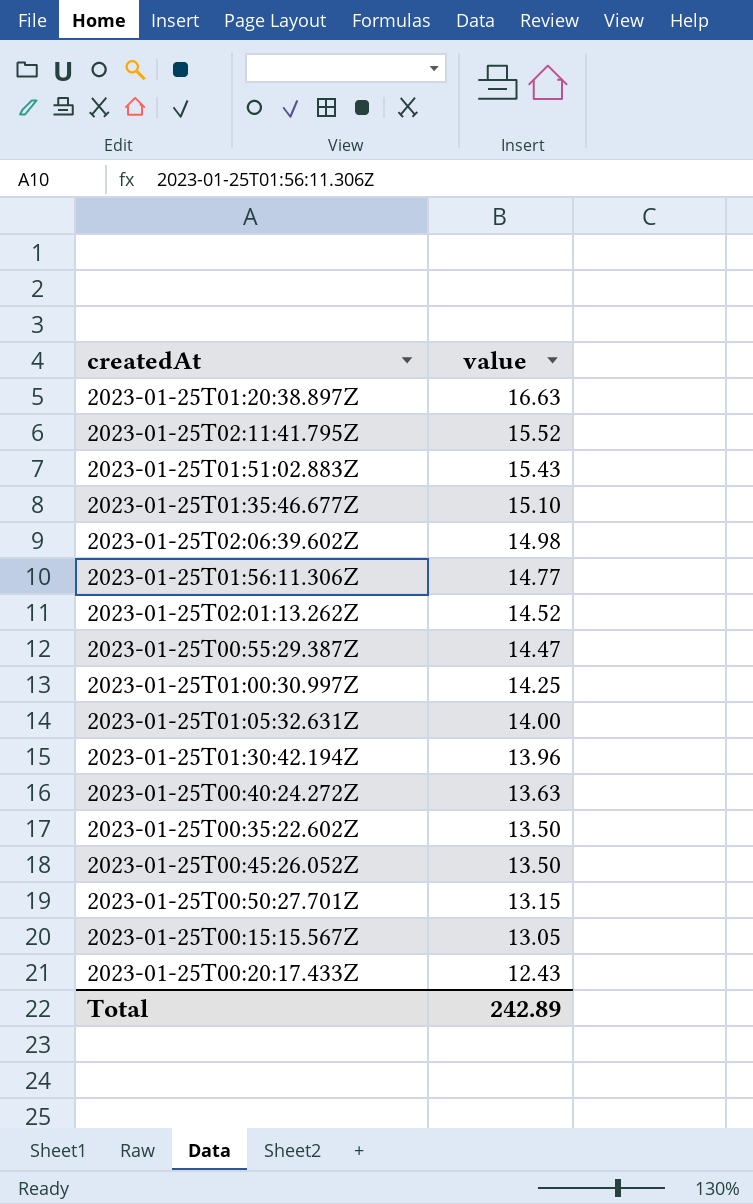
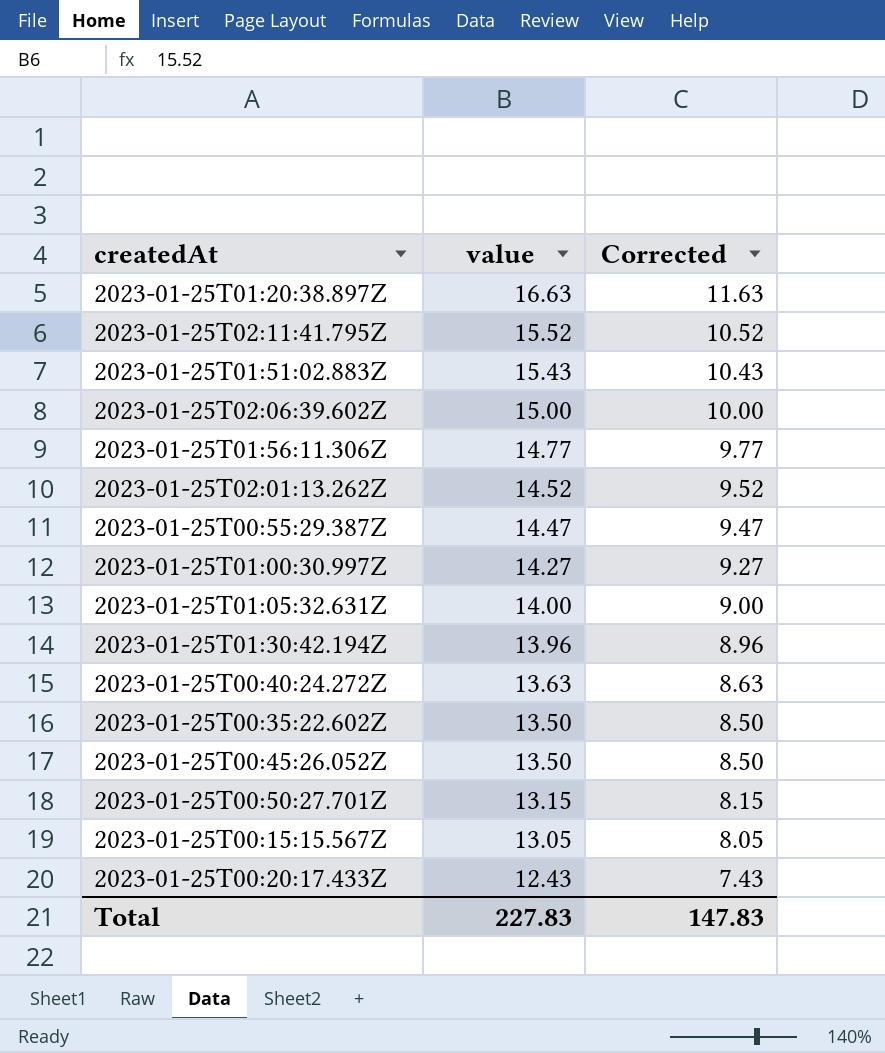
column Corrected | formula: none -> [value] - 5
row 2023-01-25T01:35:46.677Z: 15.10 -> none
2023-01-25T02:06:39.602Z | value: 14.98 -> 15.00
2023-01-25T01:00:30.997Z | value: 14.25 -> 14.27
Total | value: 242.89 -> 227.83

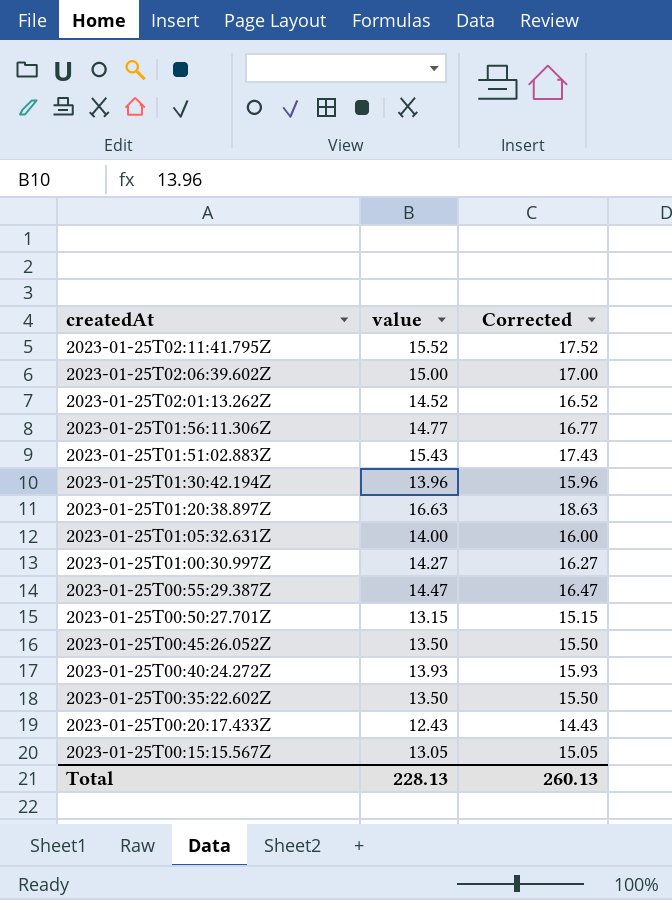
row order: value descending -> createdAt descending
column Corrected | formula: [value] - 5 -> [value] + 2
2023-01-25T00:40:24.272Z | value: 13.63 -> 13.93
Total | value: 227.83 -> 228.13
Total | Corrected: 147.83 -> 260.13

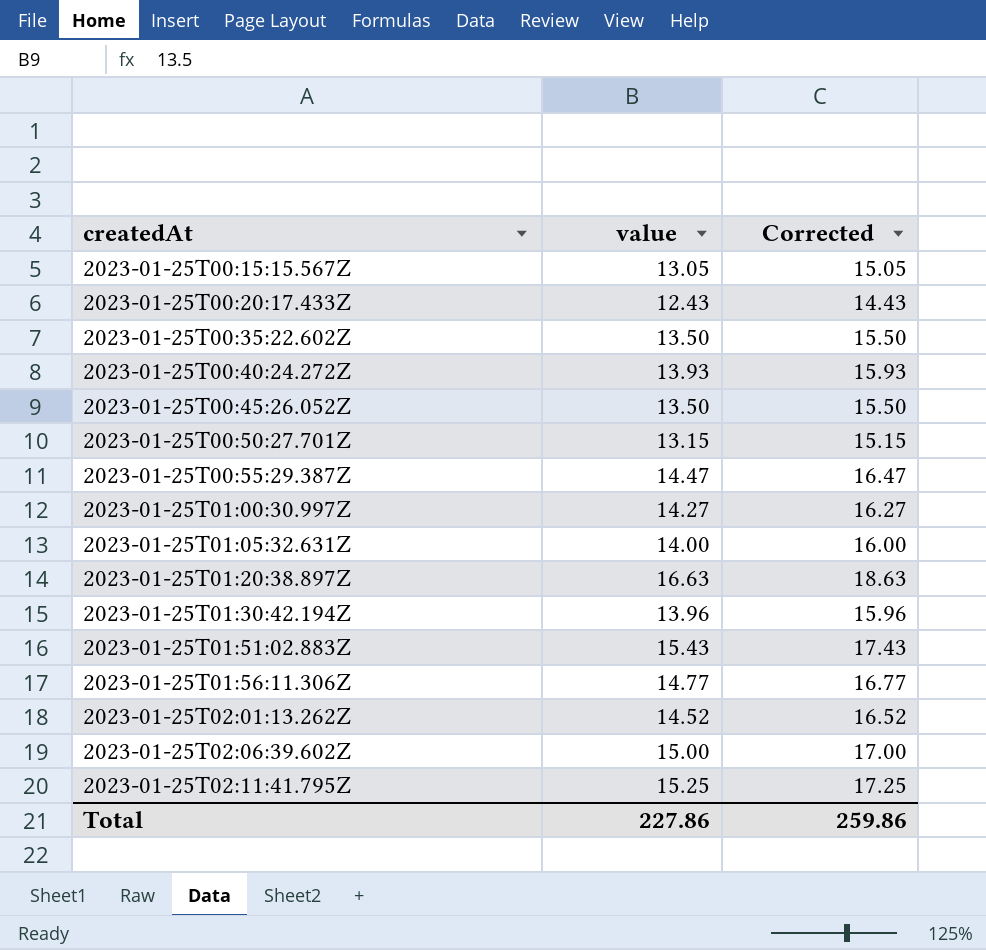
row order: createdAt descending -> createdAt ascending
2023-01-25T02:11:41.795Z | value: 15.52 -> 15.25
2023-01-25T02:11:41.795Z | Corrected: 17.52 -> 17.25
Total | value: 228.13 -> 227.86
Total | Corrected: 260.13 -> 259.86

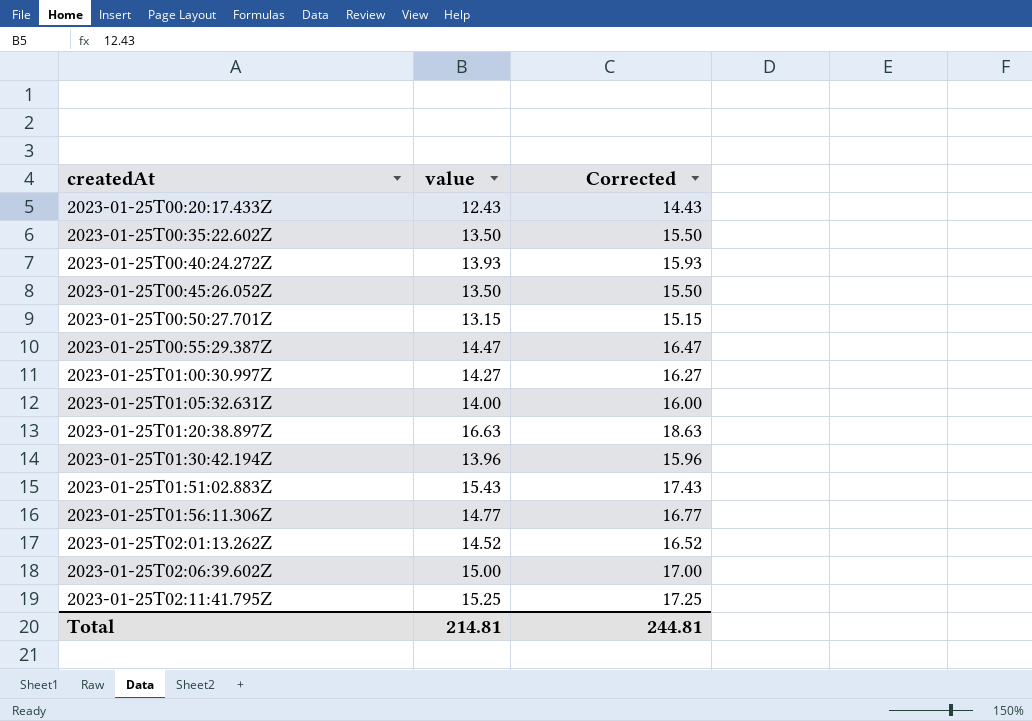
row 2023-01-25T00:15:15.567Z: 13.05 | 15.05 -> none
Total | value: 227.86 -> 214.81
Total | Corrected: 259.86 -> 244.81

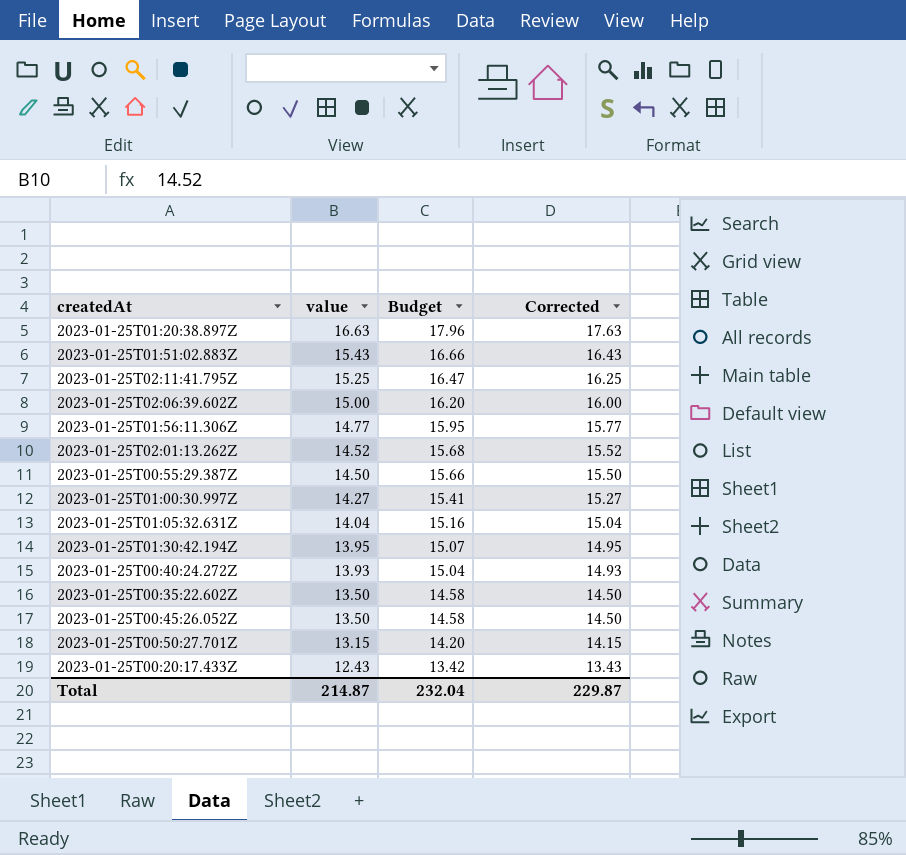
row order: createdAt ascending -> value descending
column Budget | formula: none -> [value] * 1.08
column Corrected | formula: [value] + 2 -> [value] + 1
2023-01-25T00:55:29.387Z | value: 14.47 -> 14.50
2023-01-25T01:05:32.631Z | value: 14.00 -> 14.04
2023-01-25T01:30:42.194Z | value: 13.96 -> 13.95
Total | value: 214.81 -> 214.87
Total | Corrected: 244.81 -> 229.87

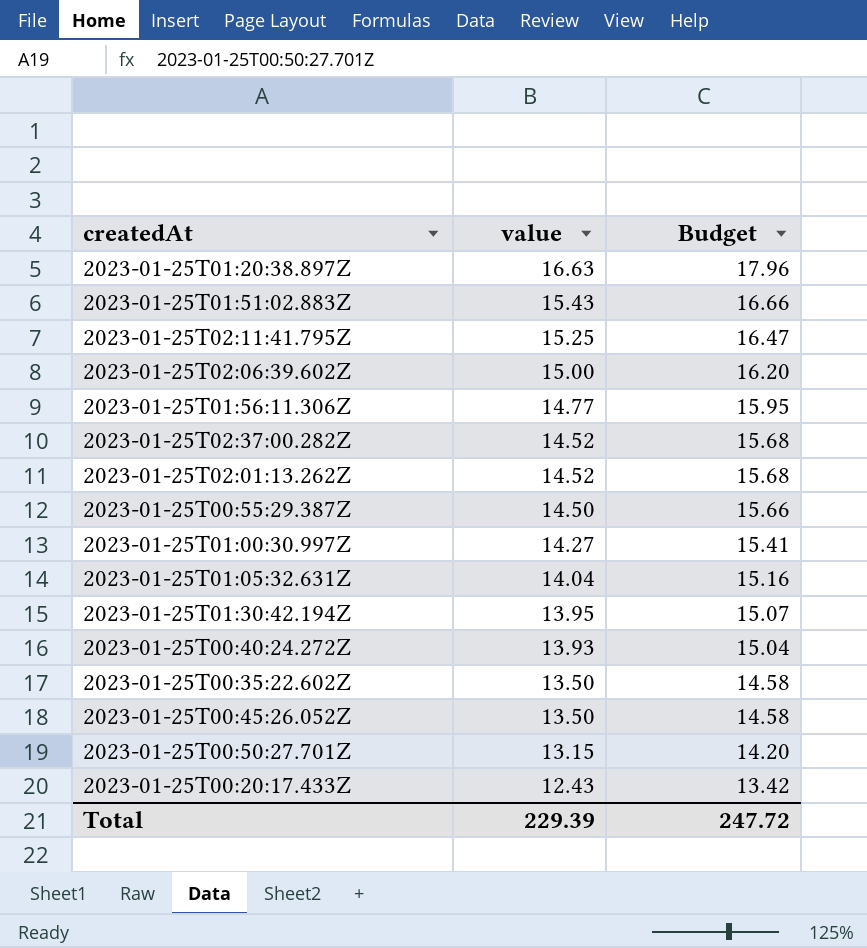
column Corrected | formula: [value] + 1 -> none
row 2023-01-25T02:37:00.282Z: none -> 14.52 | 15.68
Total | value: 214.87 -> 229.39
Total | Budget: 232.04 -> 247.72

